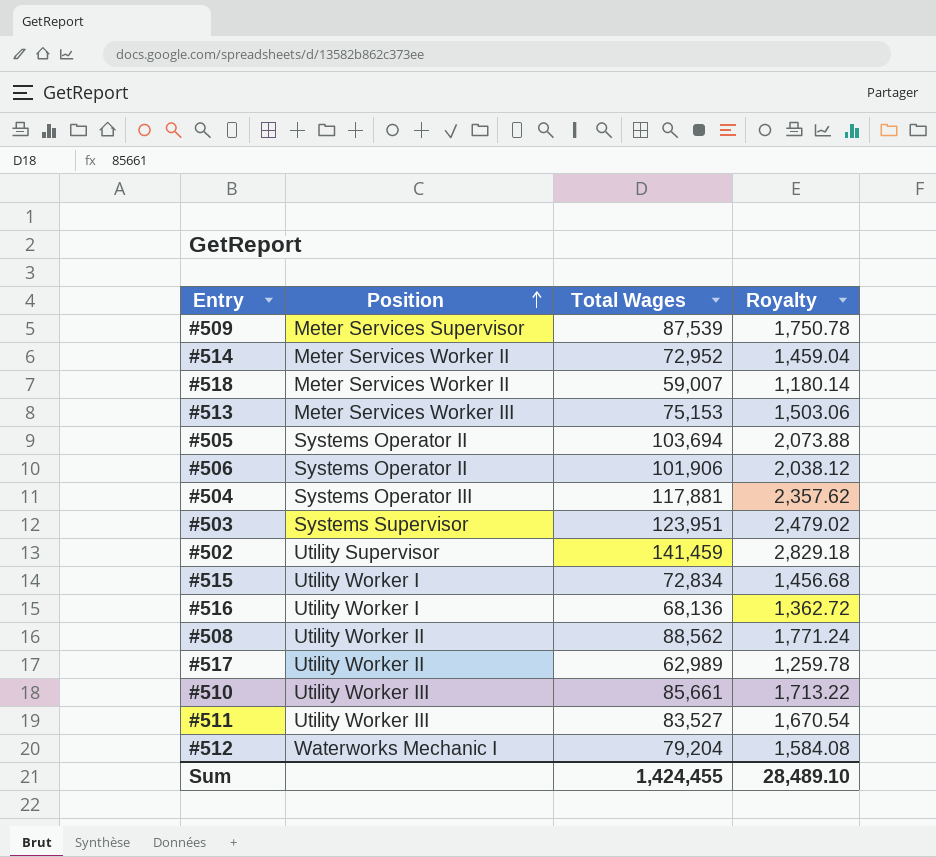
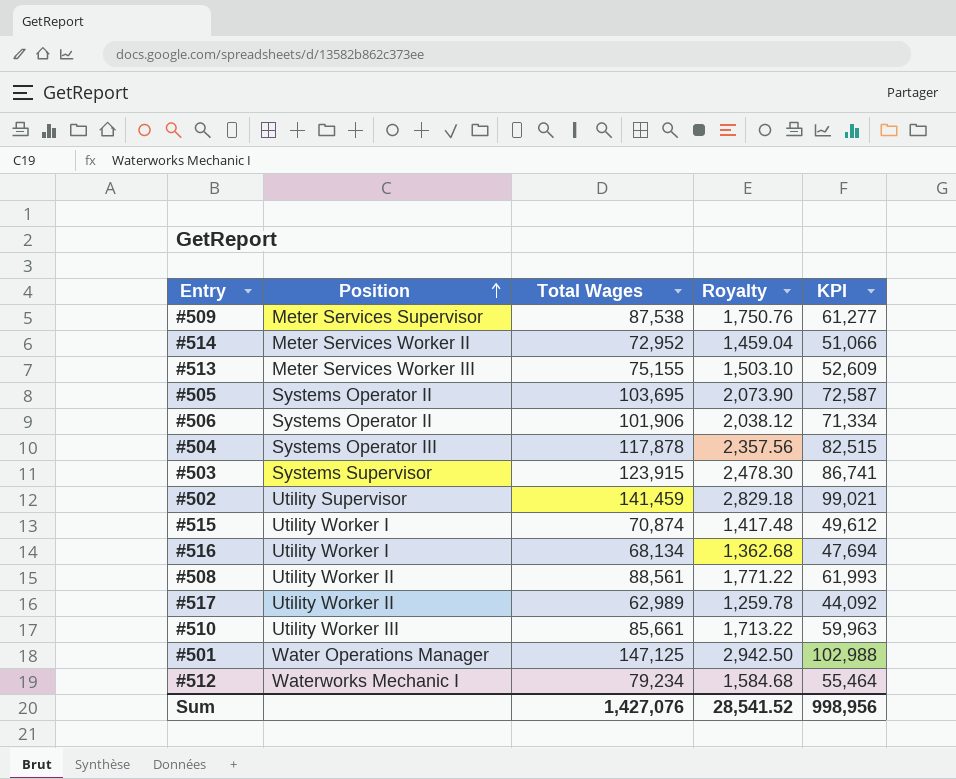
column KPI | formula: none -> [Total Wages] * 0.7
row #518: Meter Services Worker II | 59,007 | 1,180.14 -> none
row #511: Utility Worker III | 83,527 | 1,670.54 -> none
#509 | Total Wages: 87,539 -> 87,538
#509 | Royalty: 1,750.78 -> 1,750.76
#513 | Total Wages: 75,153 -> 75,155
#513 | Royalty: 1,503.06 -> 1,503.10
#505 | Total Wages: 103,694 -> 103,695
#505 | Royalty: 2,073.88 -> 2,073.90
#504 | Total Wages: 117,881 -> 117,878
#504 | Royalty: 2,357.62 -> 2,357.56
#503 | Total Wages: 123,951 -> 123,915
#503 | Royalty: 2,479.02 -> 2,478.30
#515 | Total Wages: 72,834 -> 70,874
#515 | Royalty: 1,456.68 -> 1,417.48
#516 | Total Wages: 68,136 -> 68,134
#516 | Royalty: 1,362.72 -> 1,362.68
#508 | Total Wages: 88,562 -> 88,561
#508 | Royalty: 1,771.24 -> 1,771.22
row #501: none -> Water Operations Manager | 147,125 | 2,942.50 | 102,988
#512 | Total Wages: 79,204 -> 79,234
#512 | Royalty: 1,584.08 -> 1,584.68
Sum | Total Wages: 1,424,455 -> 1,427,076
Sum | Royalty: 28,489.10 -> 28,541.52

